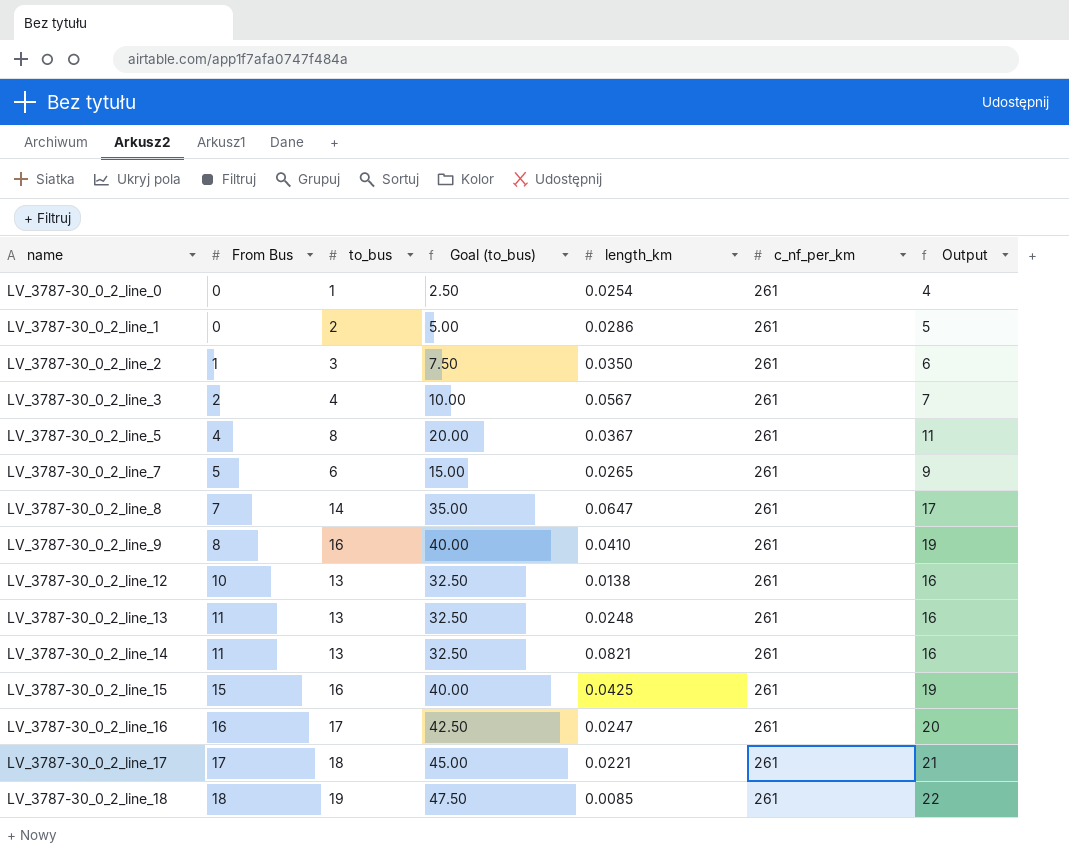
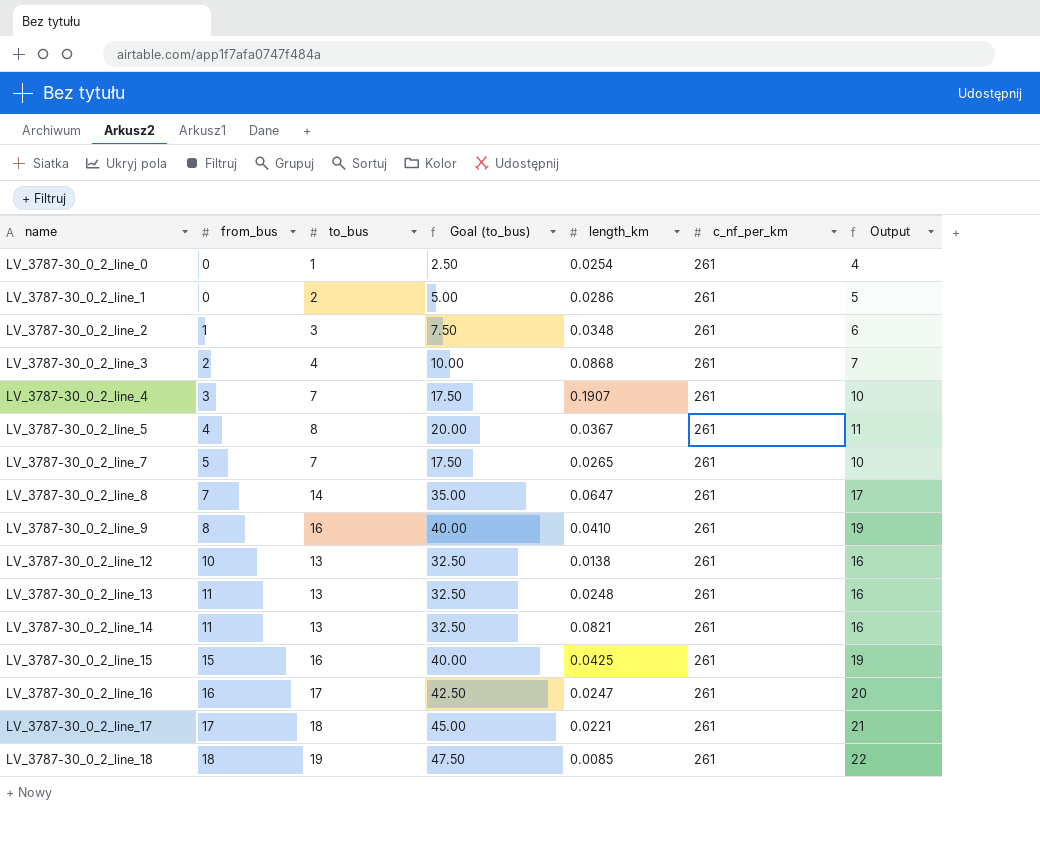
column name: From Bus -> from_bus
LV_3787-30_0_2_line_2 | length_km: 0.0350 -> 0.0348
LV_3787-30_0_2_line_3 | length_km: 0.0567 -> 0.0868
row LV_3787-30_0_2_line_4: none -> 3 | 7 | 17.50 | 0.1907 | 261 | 10
LV_3787-30_0_2_line_7 | to_bus: 6 -> 7
LV_3787-30_0_2_line_7 | Goal (to_bus): 15.00 -> 17.50
LV_3787-30_0_2_line_7 | Output: 9 -> 10

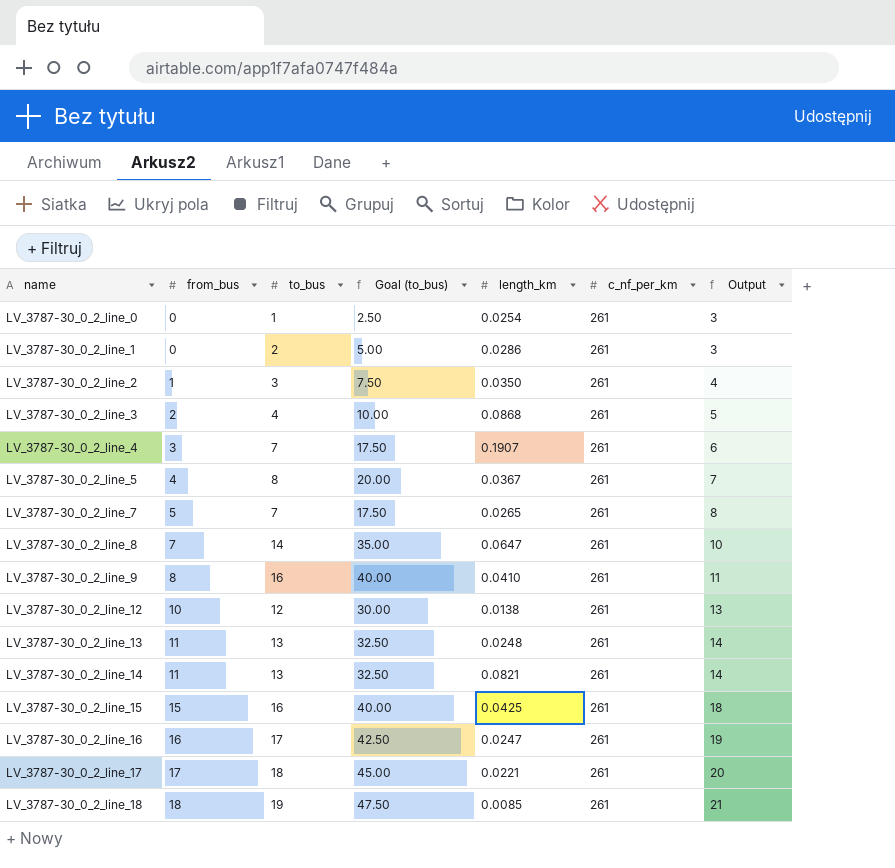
column Output | formula: [to_bus] + 3 -> [from_bus] + 3
LV_3787-30_0_2_line_2 | length_km: 0.0348 -> 0.0350
LV_3787-30_0_2_line_12 | to_bus: 13 -> 12
LV_3787-30_0_2_line_12 | Goal (to_bus): 32.50 -> 30.00

